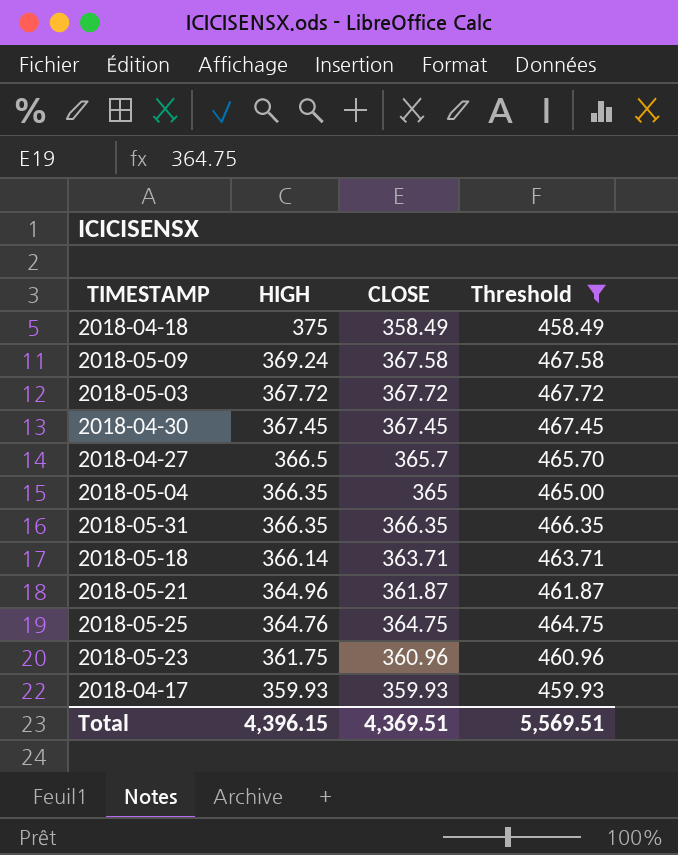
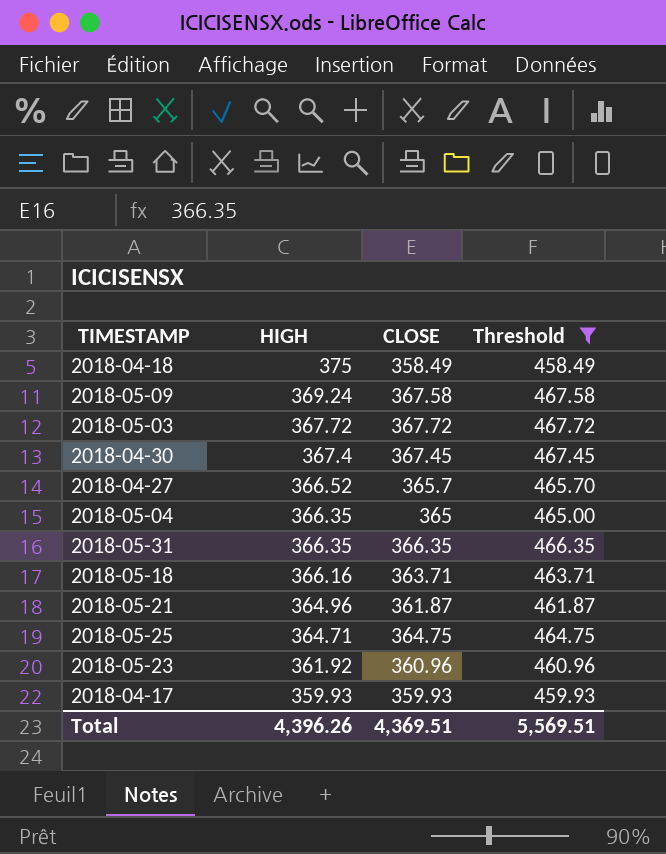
2018-04-30 | HIGH: 367.45 -> 367.4
2018-04-27 | HIGH: 366.5 -> 366.52
2018-05-18 | HIGH: 366.14 -> 366.16
2018-05-25 | HIGH: 364.76 -> 364.71
2018-05-23 | HIGH: 361.75 -> 361.92
Total | HIGH: 4,396.15 -> 4,396.26

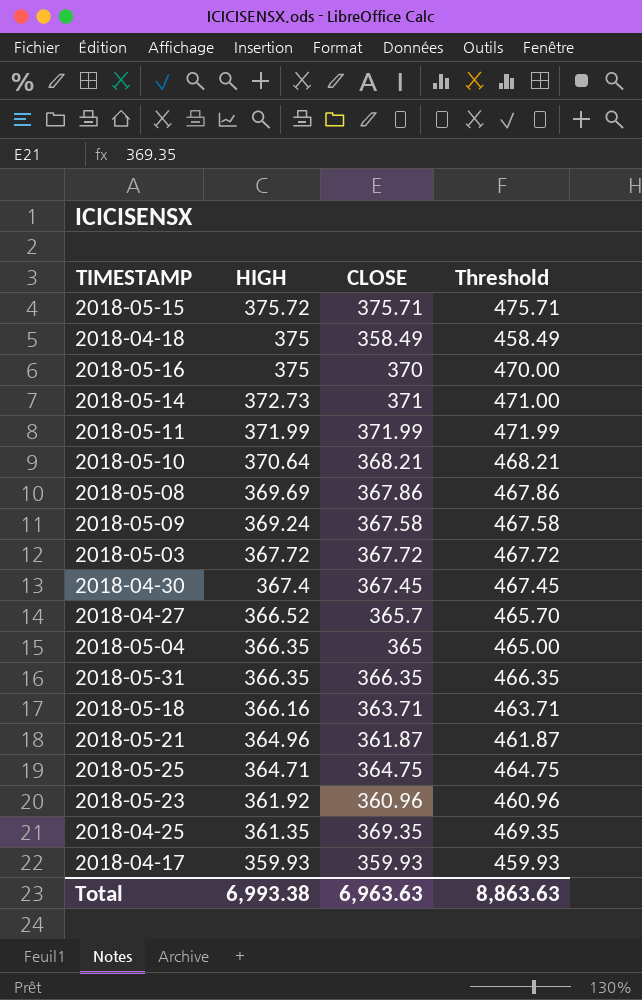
filter: Threshold <= 467.72 -> none
Total | HIGH: 4,396.26 -> 6,993.38
Total | CLOSE: 4,369.51 -> 6,963.63
Total | Threshold: 5,569.51 -> 8,863.63

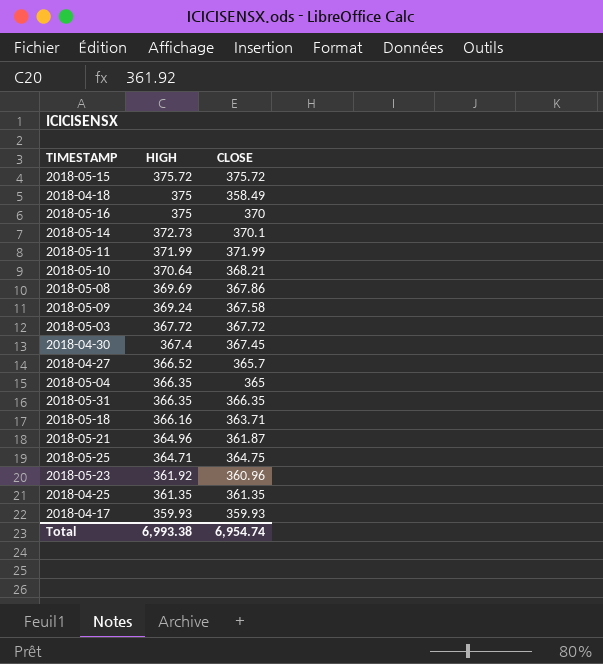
column Threshold | formula: [CLOSE] + 100 -> none
2018-05-15 | CLOSE: 375.71 -> 375.72
2018-05-14 | CLOSE: 371 -> 370.1
2018-04-25 | CLOSE: 369.35 -> 361.35
Total | CLOSE: 6,963.63 -> 6,954.74

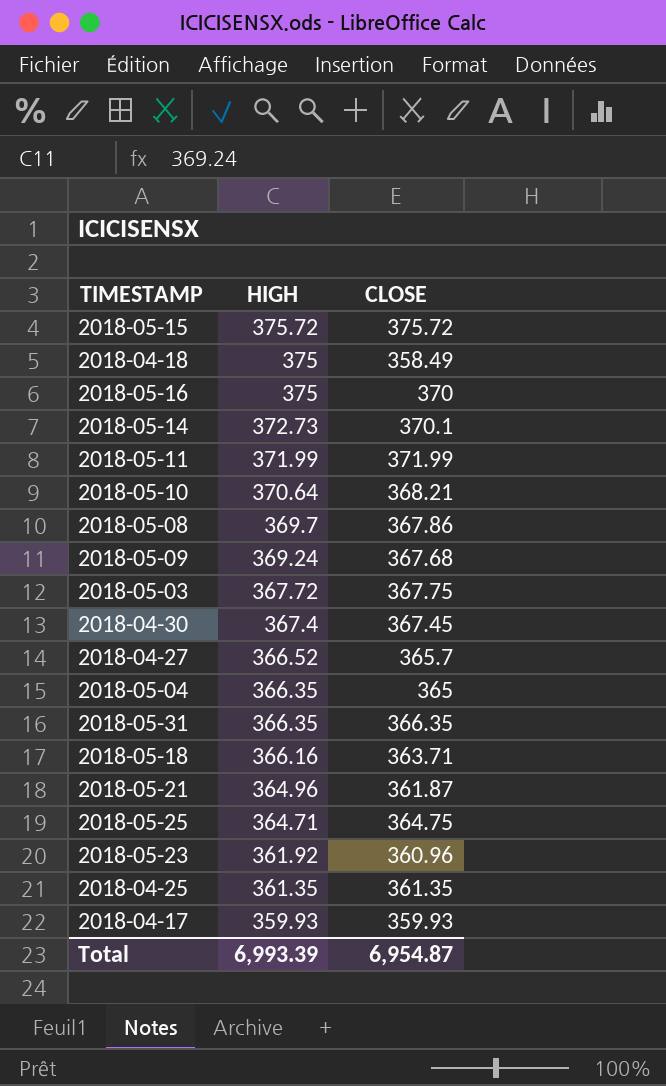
2018-05-08 | HIGH: 369.69 -> 369.7
2018-05-09 | CLOSE: 367.58 -> 367.68
2018-05-03 | CLOSE: 367.72 -> 367.75
Total | HIGH: 6,993.38 -> 6,993.39
Total | CLOSE: 6,954.74 -> 6,954.87

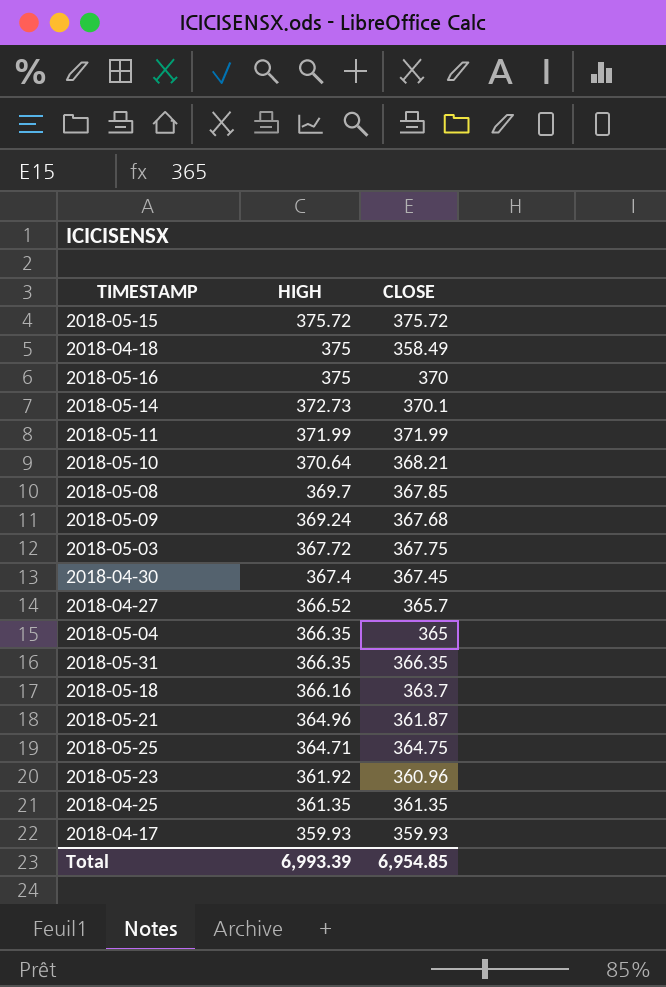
2018-05-08 | CLOSE: 367.86 -> 367.85
2018-05-18 | CLOSE: 363.71 -> 363.7
Total | CLOSE: 6,954.87 -> 6,954.85

